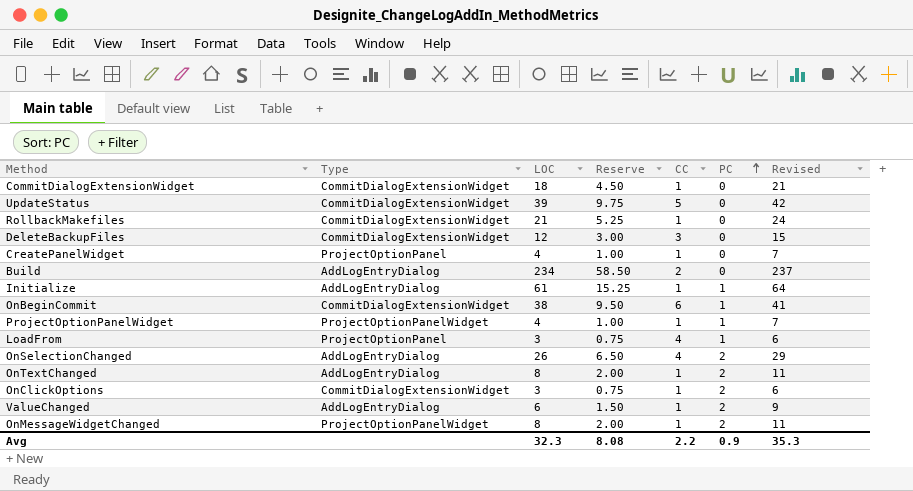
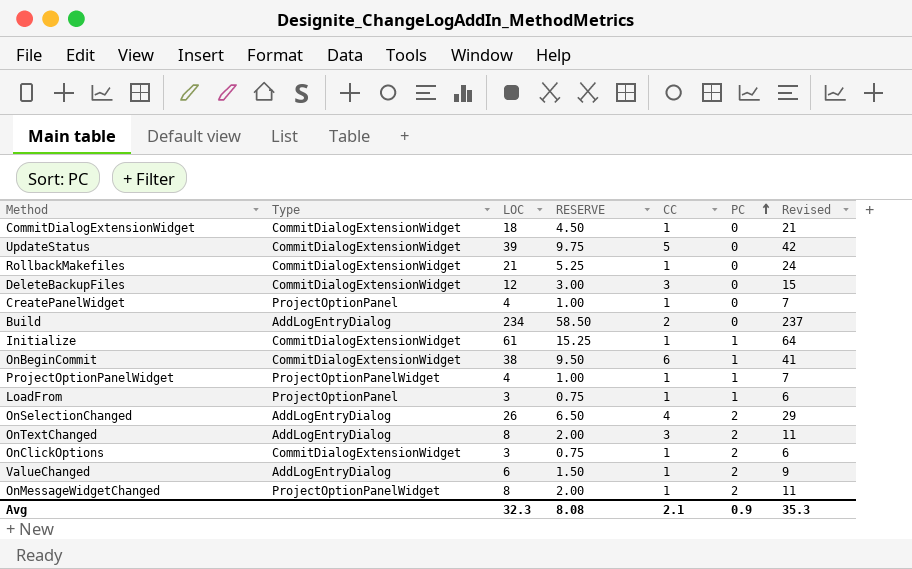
column name: Reserve -> RESERVE
Initialize | Type: AddLogEntryDialog -> CommitDialogExtensionWidget
LoadFrom | CC: 4 -> 1
OnTextChanged | CC: 1 -> 3
Avg | CC: 2.2 -> 2.1

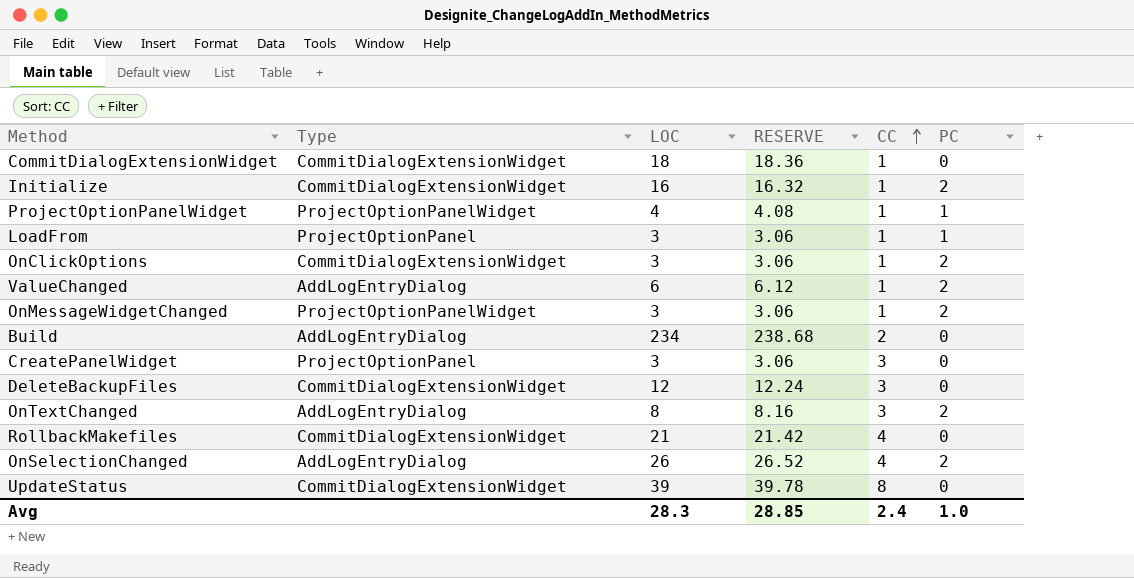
row order: PC ascending -> CC ascending
column Revised | formula: [LOC] + 3 -> none
column RESERVE | formula: [LOC] * 0.25 -> [LOC] * 1.02
row OnBeginCommit: CommitDialogExtensionWidget | 38 | 9.50 | 6 | 1 | 41 -> none
Initialize | LOC: 61 -> 16
Initialize | PC: 1 -> 2
OnMessageWidgetChanged | LOC: 8 -> 3
CreatePanelWidget | LOC: 4 -> 3
CreatePanelWidget | CC: 1 -> 3
RollbackMakefiles | CC: 1 -> 4
UpdateStatus | CC: 5 -> 8
Avg | LOC: 32.3 -> 28.3
Avg | RESERVE: 8.08 -> 28.85
Avg | CC: 2.1 -> 2.4
Avg | PC: 0.9 -> 1.0

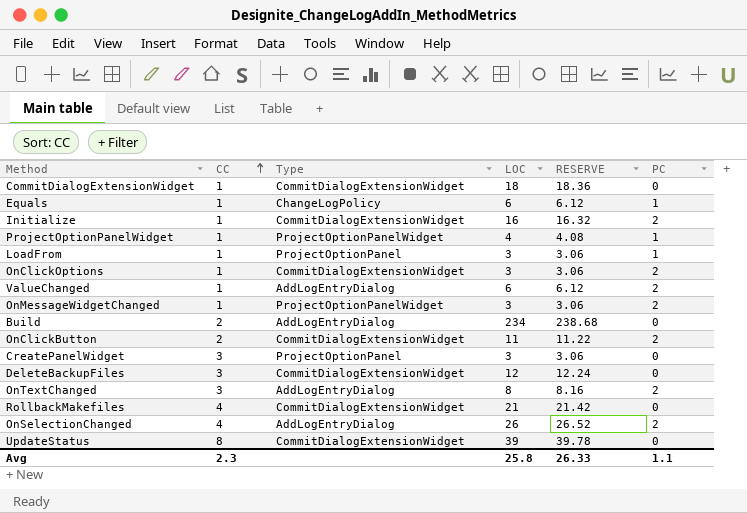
column CC | position: 5 -> 2
row Equals: none -> 1 | ChangeLogPolicy | 6 | 6.12 | 1
row OnClickButton: none -> 2 | CommitDialogExtensionWidget | 11 | 11.22 | 2
Avg | CC: 2.4 -> 2.3
Avg | LOC: 28.3 -> 25.8
Avg | RESERVE: 28.85 -> 26.33
Avg | PC: 1.0 -> 1.1

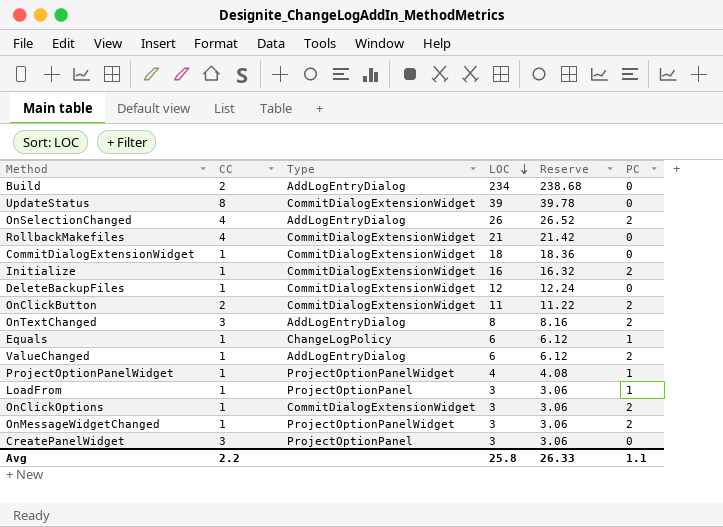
row order: CC ascending -> LOC descending
column name: RESERVE -> Reserve
DeleteBackupFiles | CC: 3 -> 1
Avg | CC: 2.3 -> 2.2

